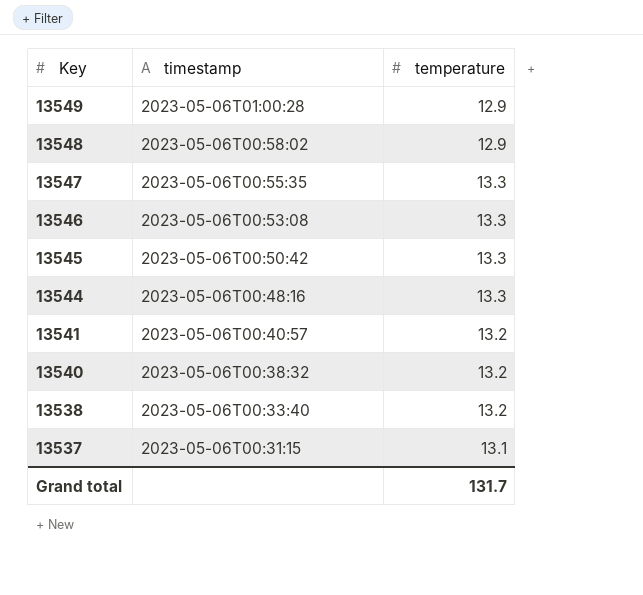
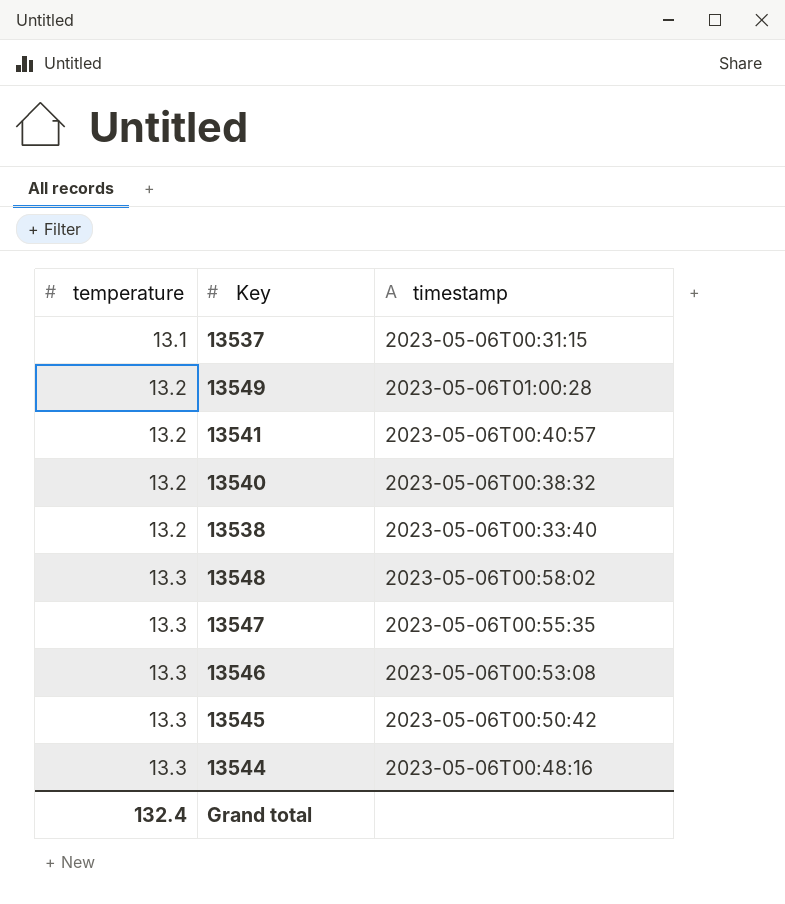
row order: Key descending -> temperature ascending
column temperature | position: 3 -> 1
13549 | temperature: 12.9 -> 13.2
13548 | temperature: 12.9 -> 13.3
Grand total | temperature: 131.7 -> 132.4

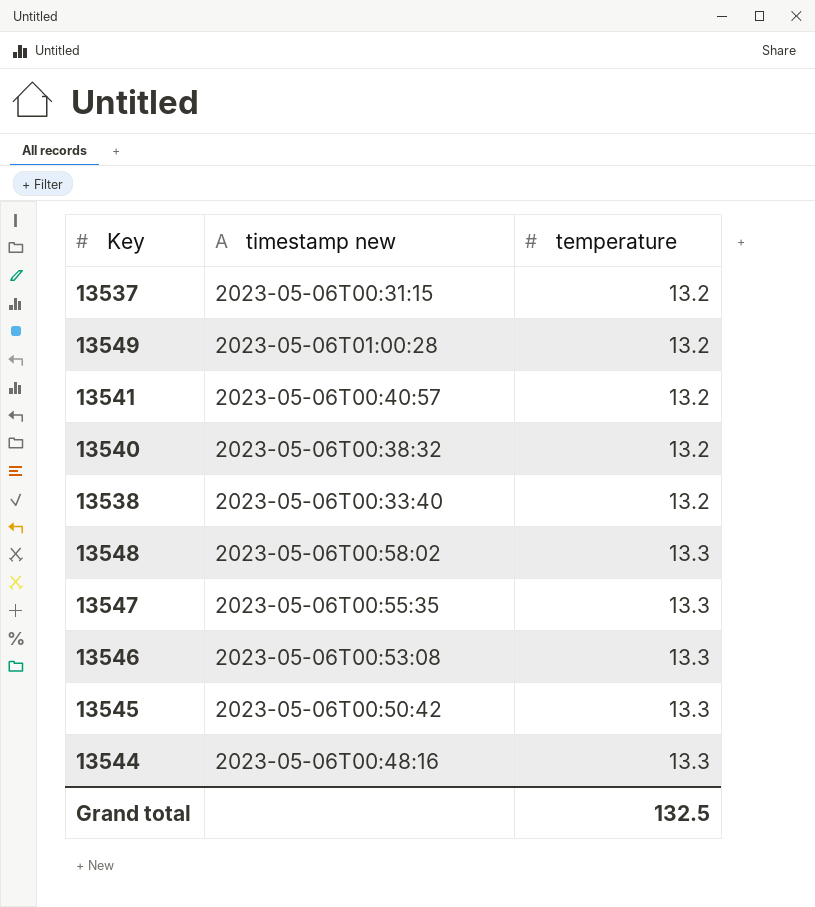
column name: timestamp -> timestamp new
column temperature | position: 1 -> 3
13537 | temperature: 13.1 -> 13.2
Grand total | temperature: 132.4 -> 132.5

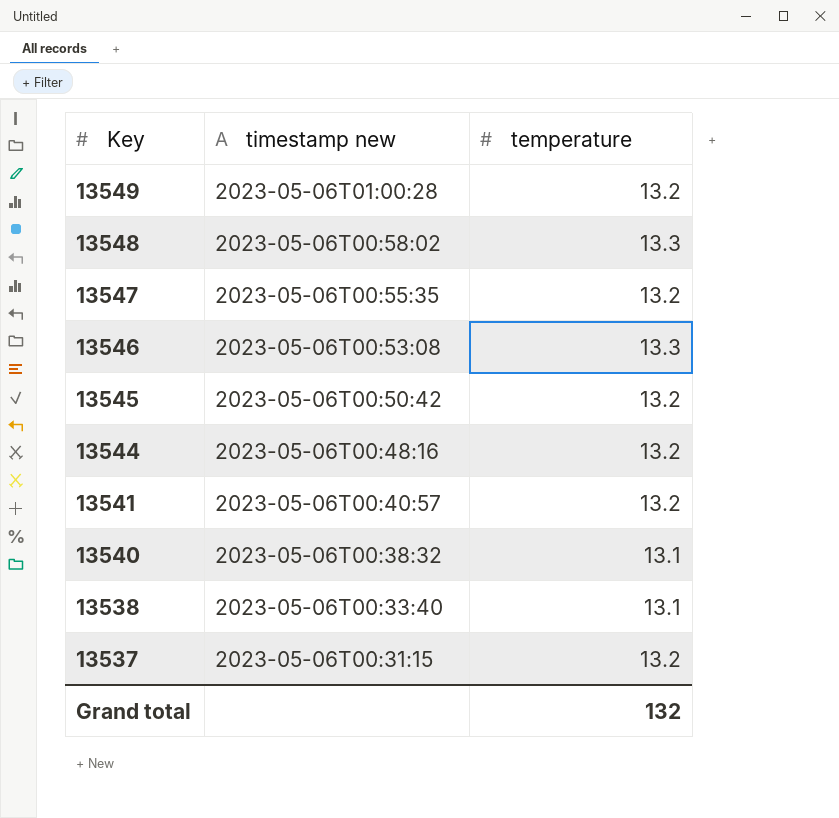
row order: temperature ascending -> Key descending
13547 | temperature: 13.3 -> 13.2
13545 | temperature: 13.3 -> 13.2
13544 | temperature: 13.3 -> 13.2
13540 | temperature: 13.2 -> 13.1
13538 | temperature: 13.2 -> 13.1
Grand total | temperature: 132.5 -> 132

